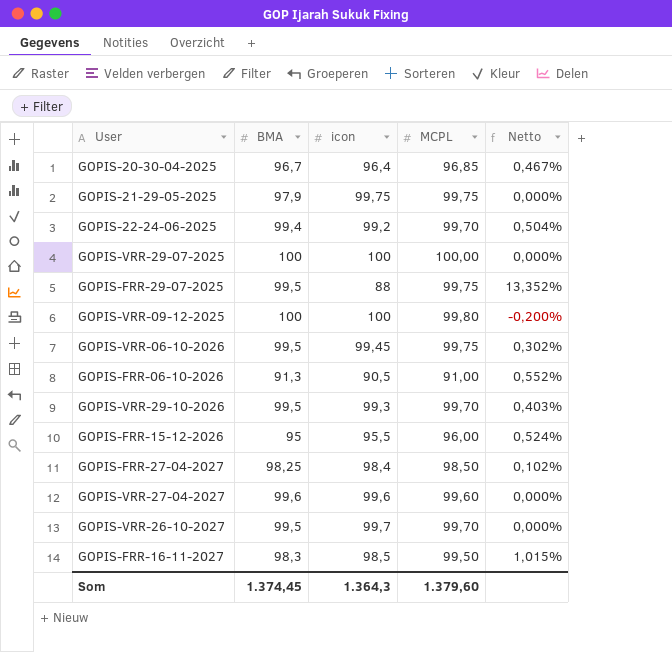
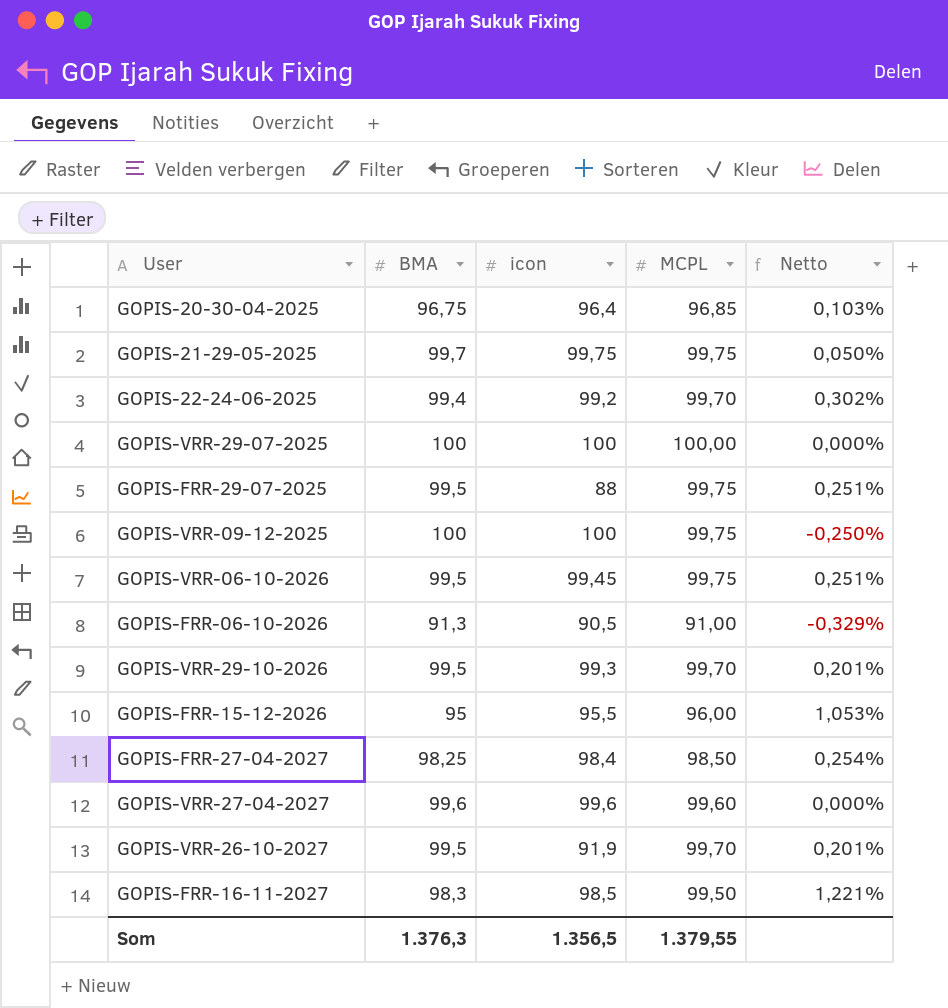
column Netto | formula: ([MCPL] - [icon]) / [icon] -> ([MCPL] - [BMA]) / [BMA]
GOPIS-20-30-04-2025 | BMA: 96,7 -> 96,75
GOPIS-21-29-05-2025 | BMA: 97,9 -> 99,7
GOPIS-VRR-09-12-2025 | MCPL: 99,80 -> 99,75
GOPIS-VRR-26-10-2027 | icon: 99,7 -> 91,9
Som | BMA: 1.374,45 -> 1.376,3
Som | icon: 1.364,3 -> 1.356,5
Som | MCPL: 1.379,60 -> 1.379,55

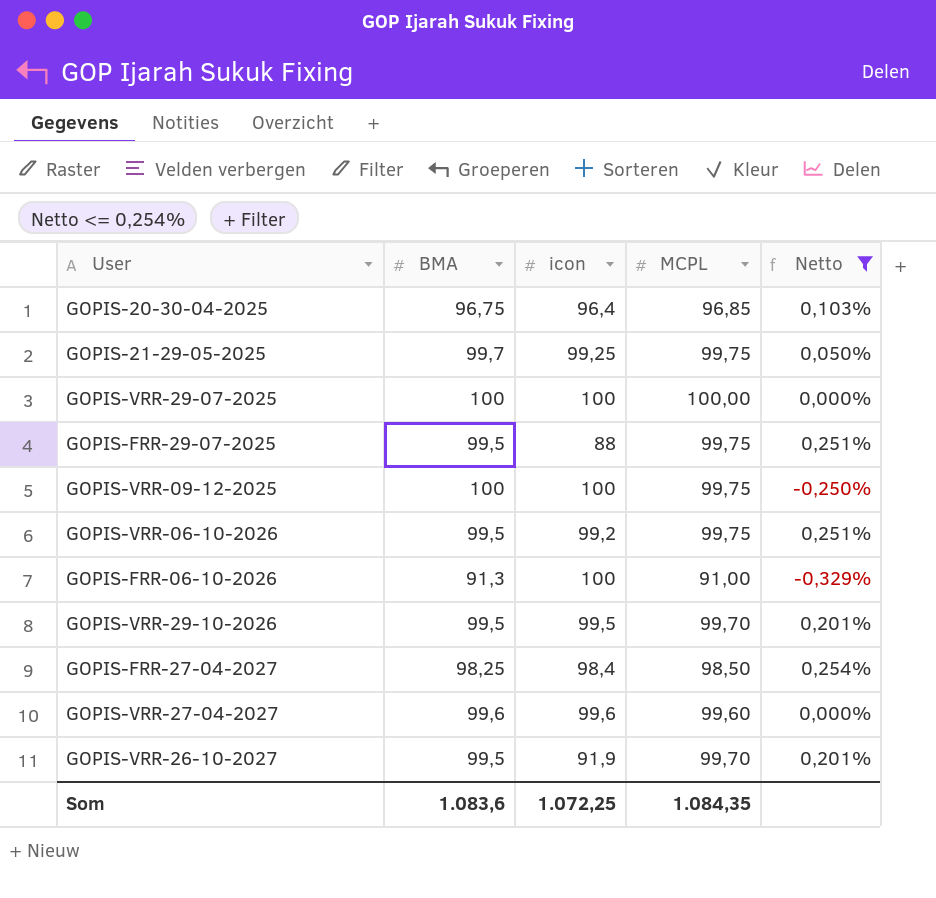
filter: none -> Netto <= 0,254%
GOPIS-21-29-05-2025 | icon: 99,75 -> 99,25
GOPIS-VRR-06-10-2026 | icon: 99,45 -> 99,2
GOPIS-FRR-06-10-2026 | icon: 90,5 -> 100
GOPIS-VRR-29-10-2026 | icon: 99,3 -> 99,5
Som | BMA: 1.376,3 -> 1.083,6
Som | icon: 1.356,5 -> 1.072,25
Som | MCPL: 1.379,55 -> 1.084,35

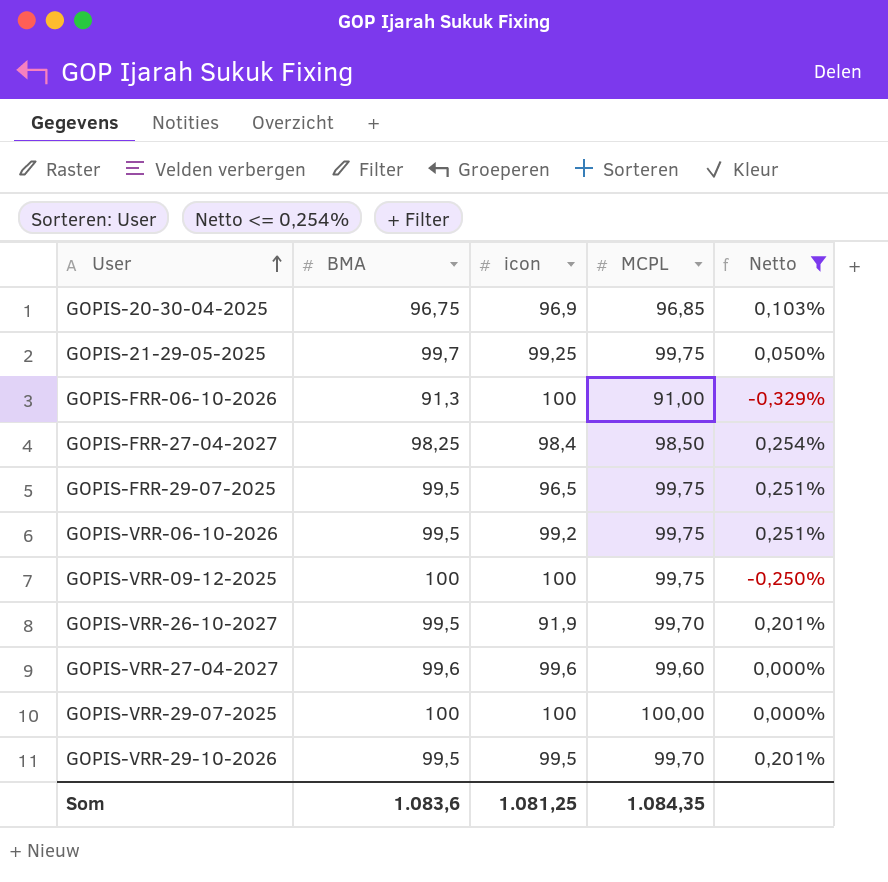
row order: none -> User ascending
GOPIS-20-30-04-2025 | icon: 96,4 -> 96,9
GOPIS-FRR-29-07-2025 | icon: 88 -> 96,5
Som | icon: 1.072,25 -> 1.081,25

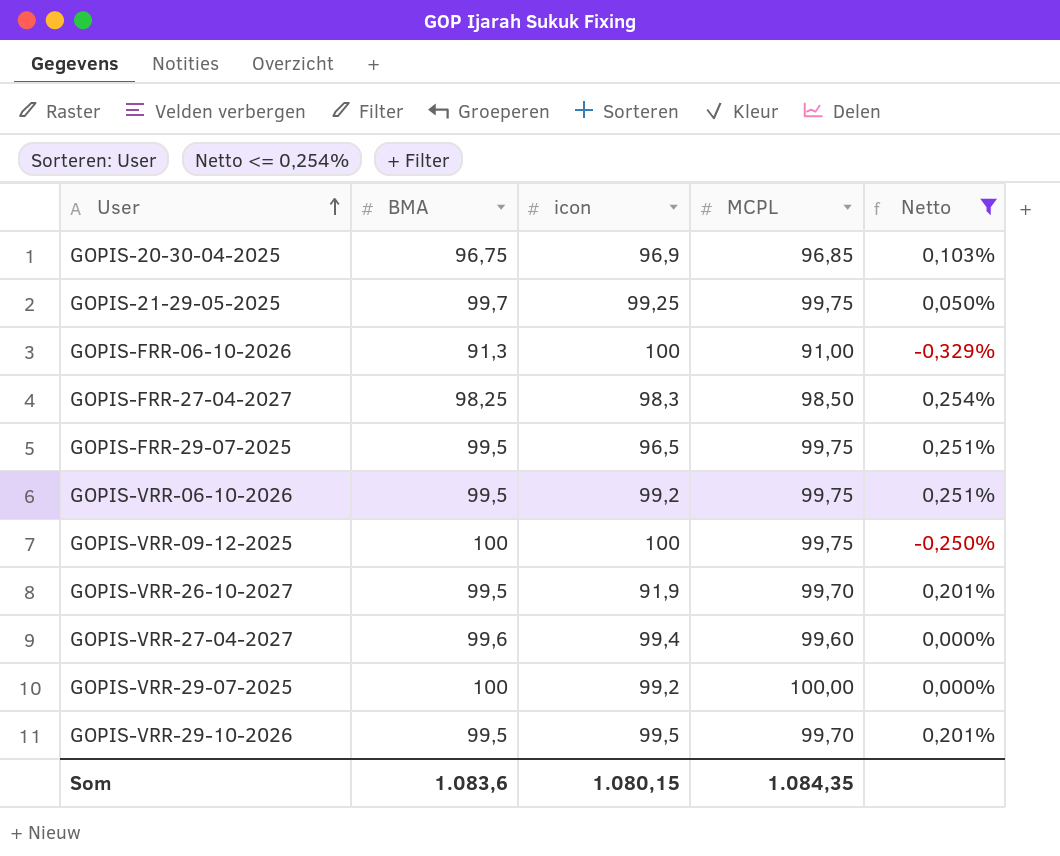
GOPIS-FRR-27-04-2027 | icon: 98,4 -> 98,3
GOPIS-VRR-27-04-2027 | icon: 99,6 -> 99,4
GOPIS-VRR-29-07-2025 | icon: 100 -> 99,2
Som | icon: 1.081,25 -> 1.080,15

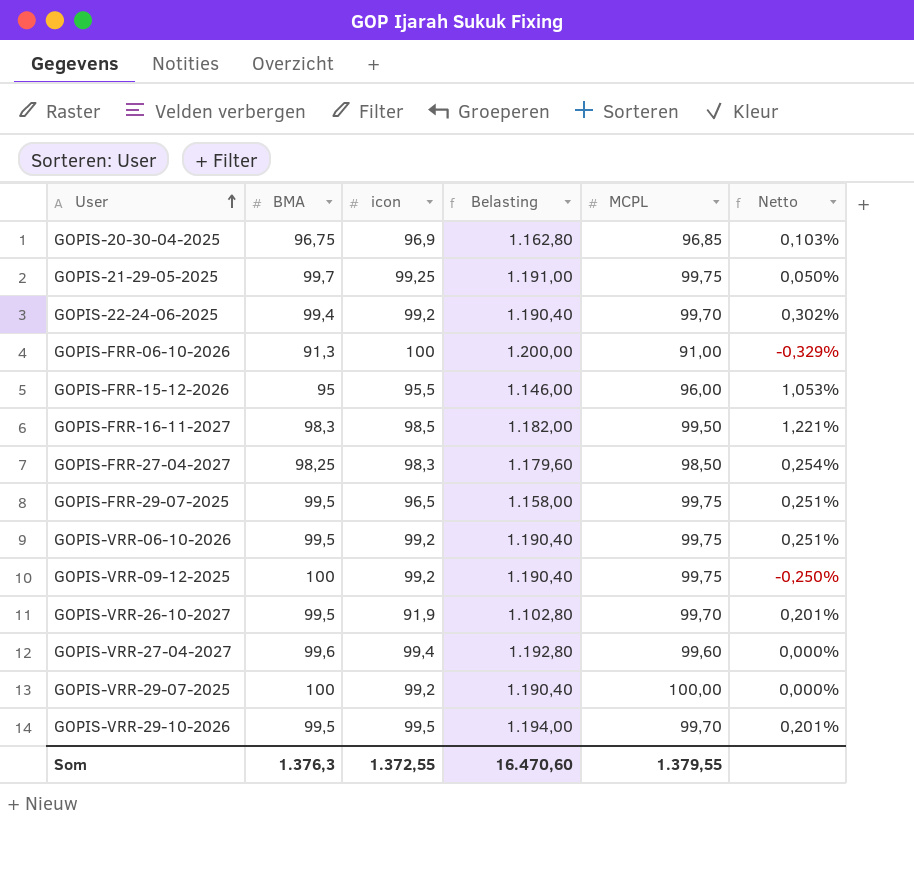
filter: Netto <= 0,254% -> none
column Belasting | formula: none -> [icon] * 12
GOPIS-VRR-09-12-2025 | icon: 100 -> 99,2
Som | BMA: 1.083,6 -> 1.376,3
Som | icon: 1.080,15 -> 1.372,55
Som | MCPL: 1.084,35 -> 1.379,55

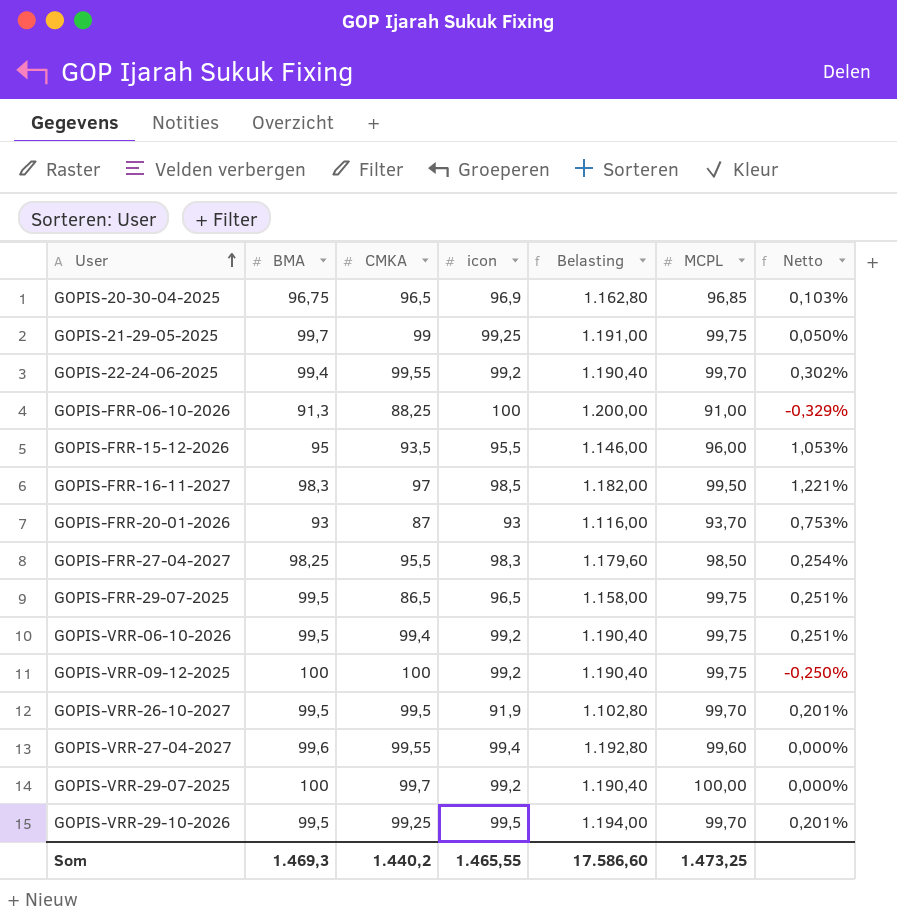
column CMKA | position: none -> 3
row GOPIS-FRR-20-01-2026: none -> 93 | 87 | 93 | 1.116,00 | 93,70 | 0,753%
Som | BMA: 1.376,3 -> 1.469,3
Som | icon: 1.372,55 -> 1.465,55
Som | Belasting: 16.470,60 -> 17.586,60
Som | MCPL: 1.379,55 -> 1.473,25

